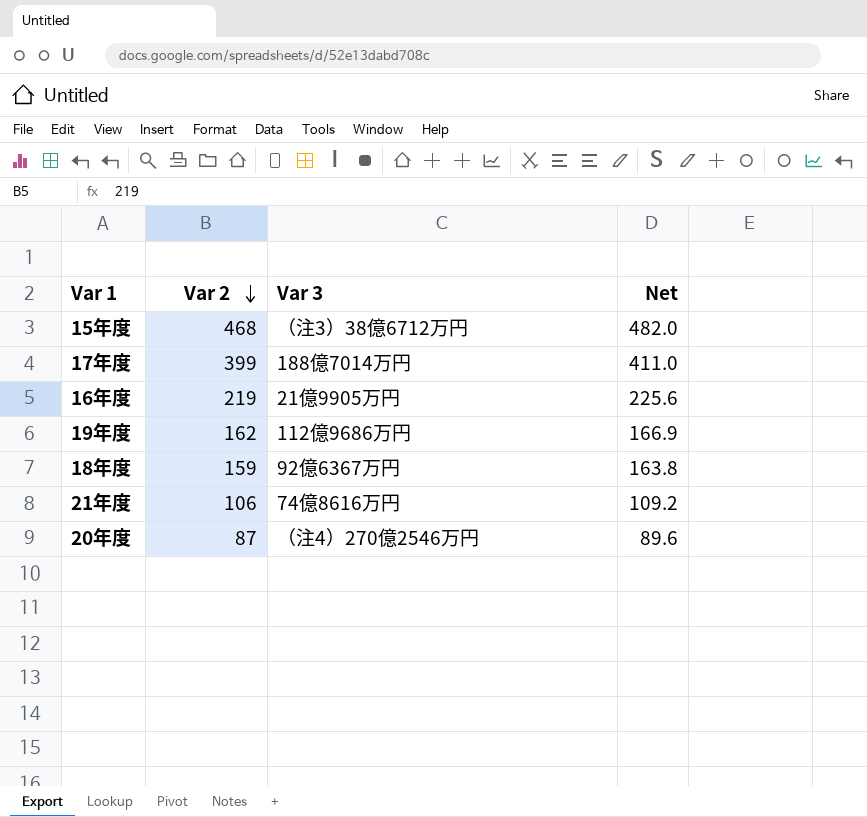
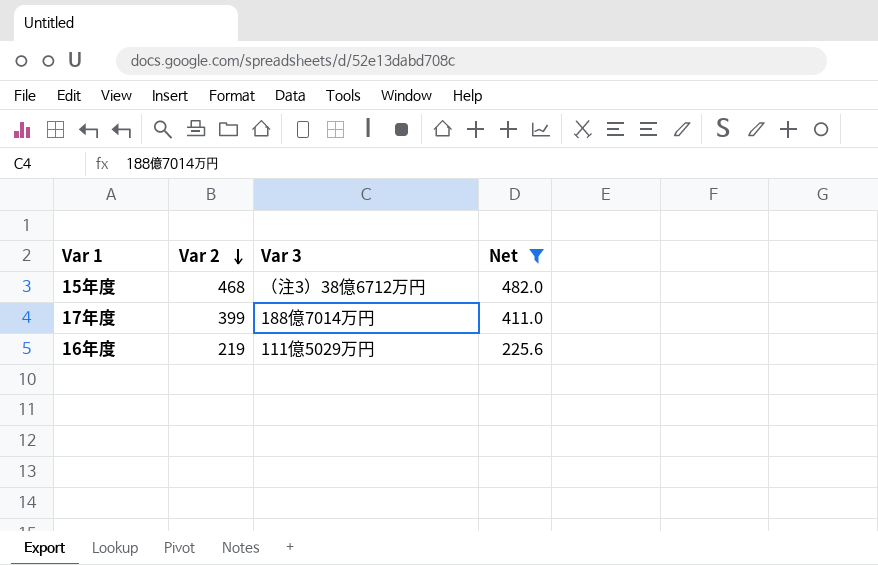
filter: none -> Net >= 225.6
16年度 | Var 3: 21億9905万円 -> 111億5029万円

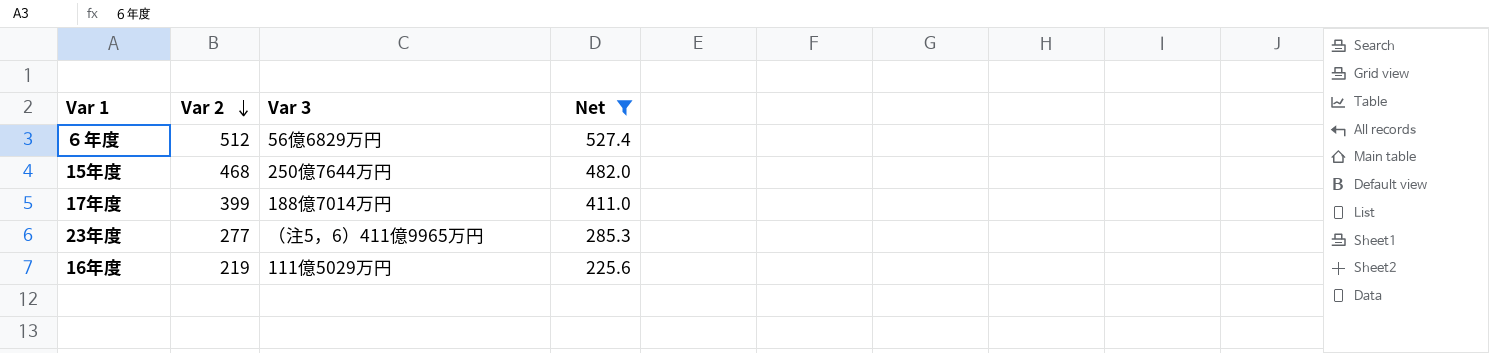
row ６年度: none -> 512 | 56億6829万円 | 527.4
15年度 | Var 3: （注3）38億6712万円 -> 250億7644万円
row 23年度: none -> 277 | （注5，6）411億9965万円 | 285.3

